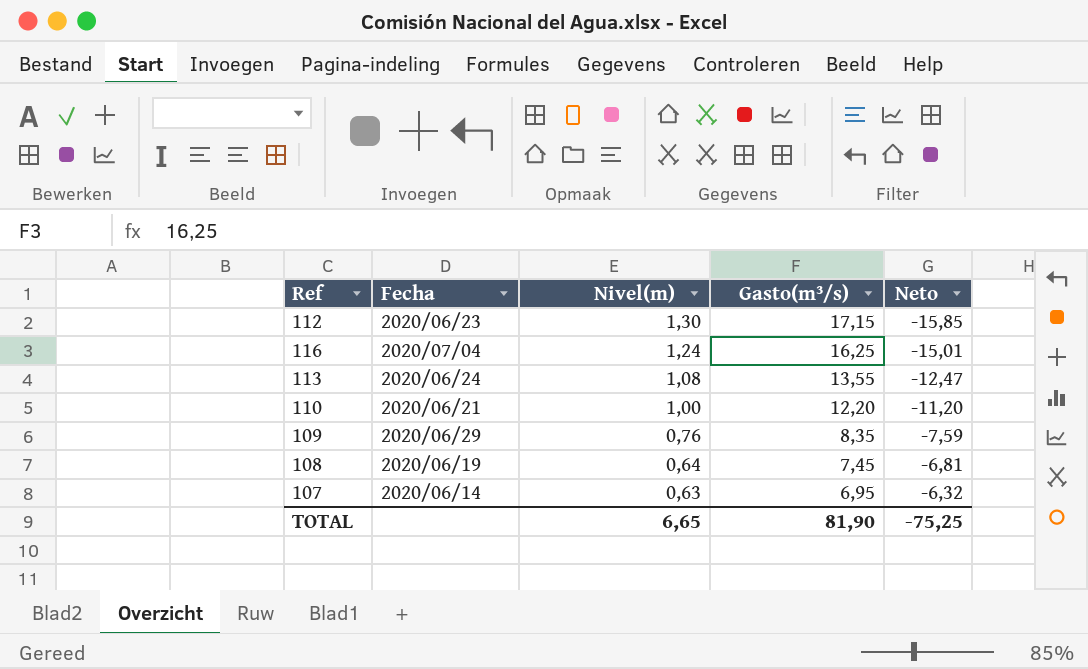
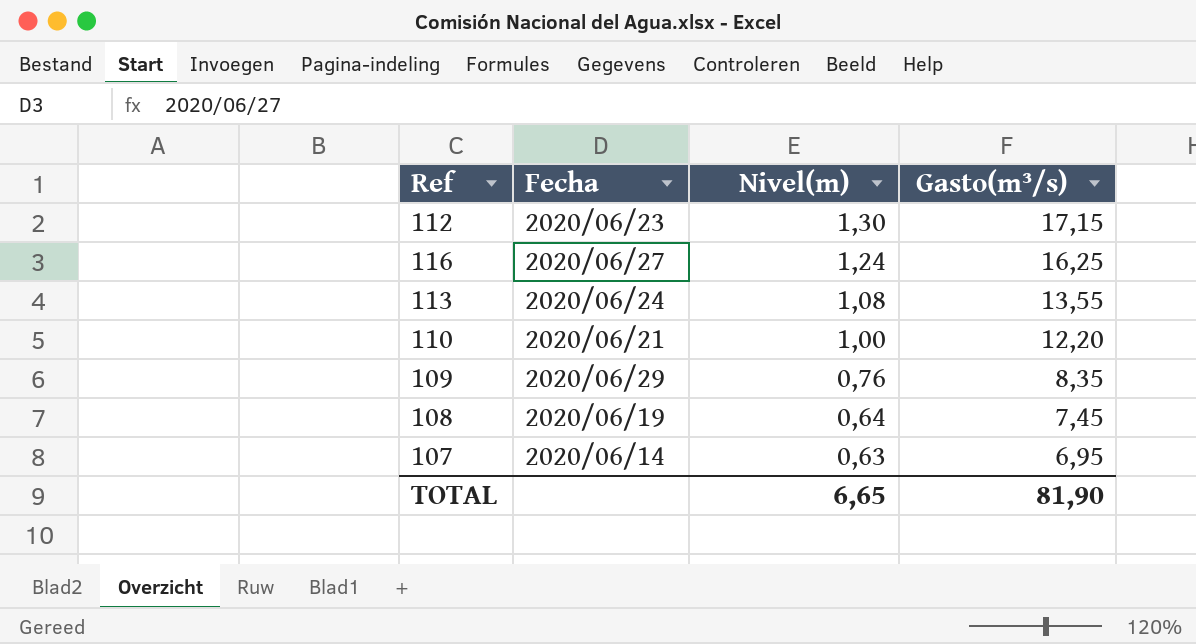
column Neto | formula: [Nivel(m)] - [Gasto(m³/s)] -> none
116 | Fecha: 2020/07/04 -> 2020/06/27

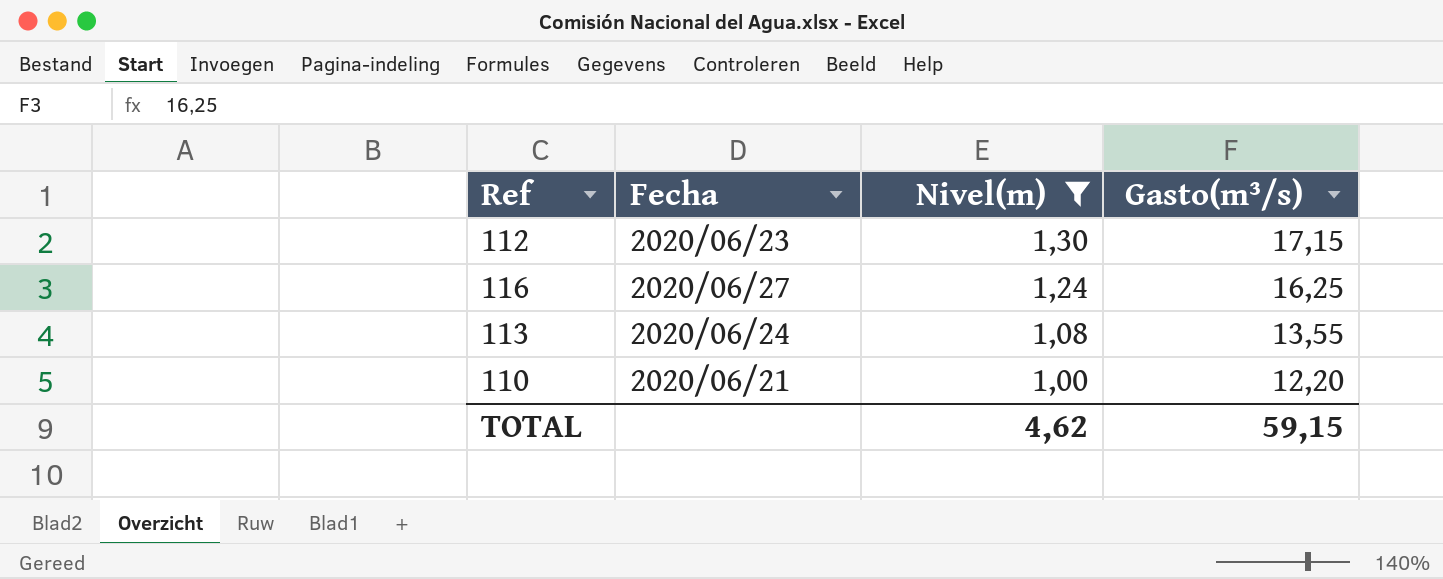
filter: none -> Nivel(m) >= 1,00
TOTAL | Nivel(m): 6,65 -> 4,62
TOTAL | Gasto(m³/s): 81,90 -> 59,15

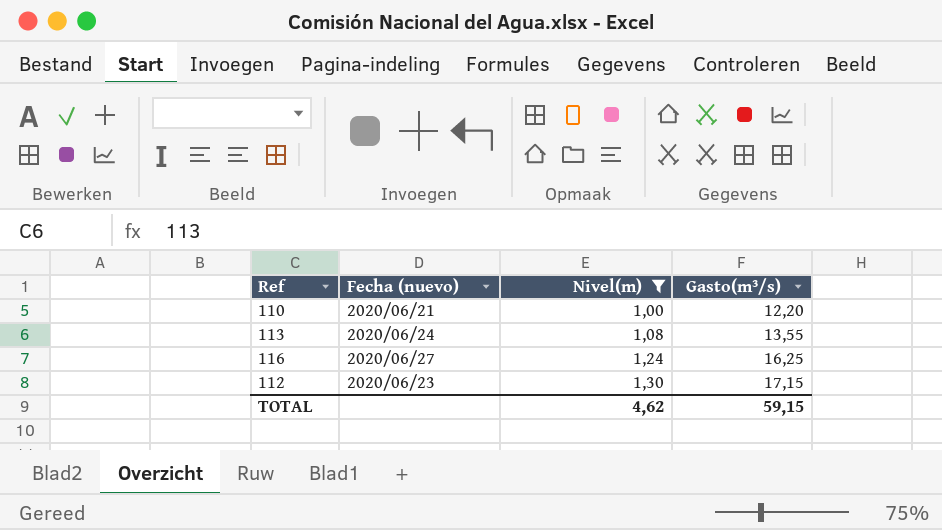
row order: Nivel(m) descending -> Nivel(m) ascending
column name: Fecha -> Fecha (nuevo)

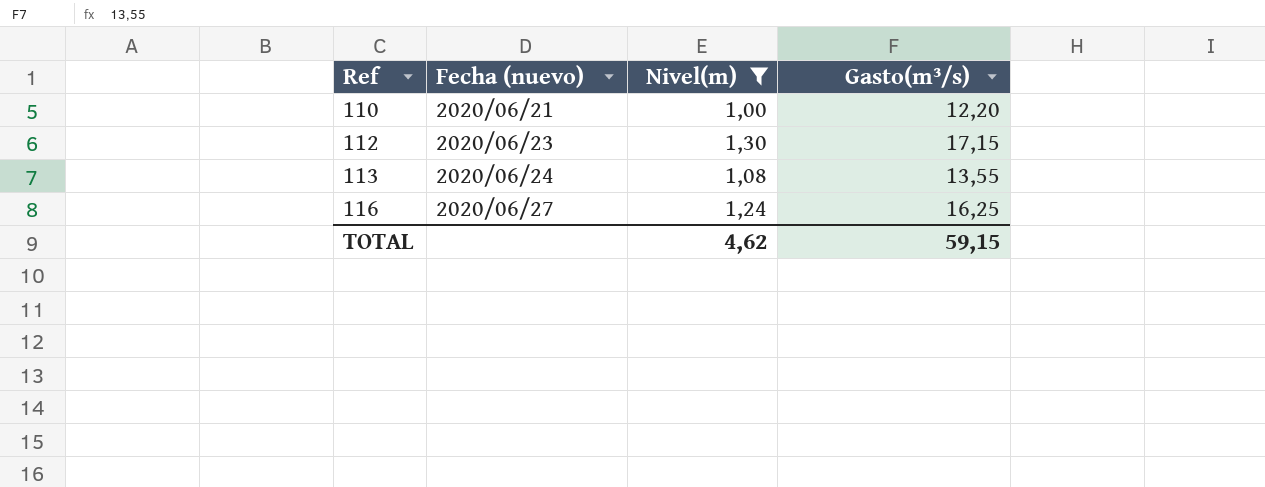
row order: Nivel(m) ascending -> Ref ascending

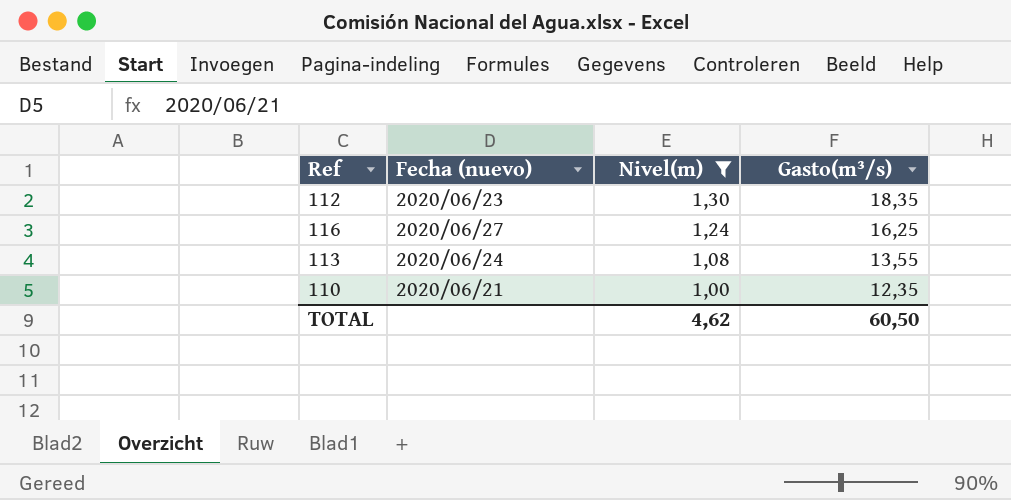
row order: Ref ascending -> Nivel(m) descending
112 | Gasto(m³/s): 17,15 -> 18,35
110 | Gasto(m³/s): 12,20 -> 12,35
TOTAL | Gasto(m³/s): 59,15 -> 60,50

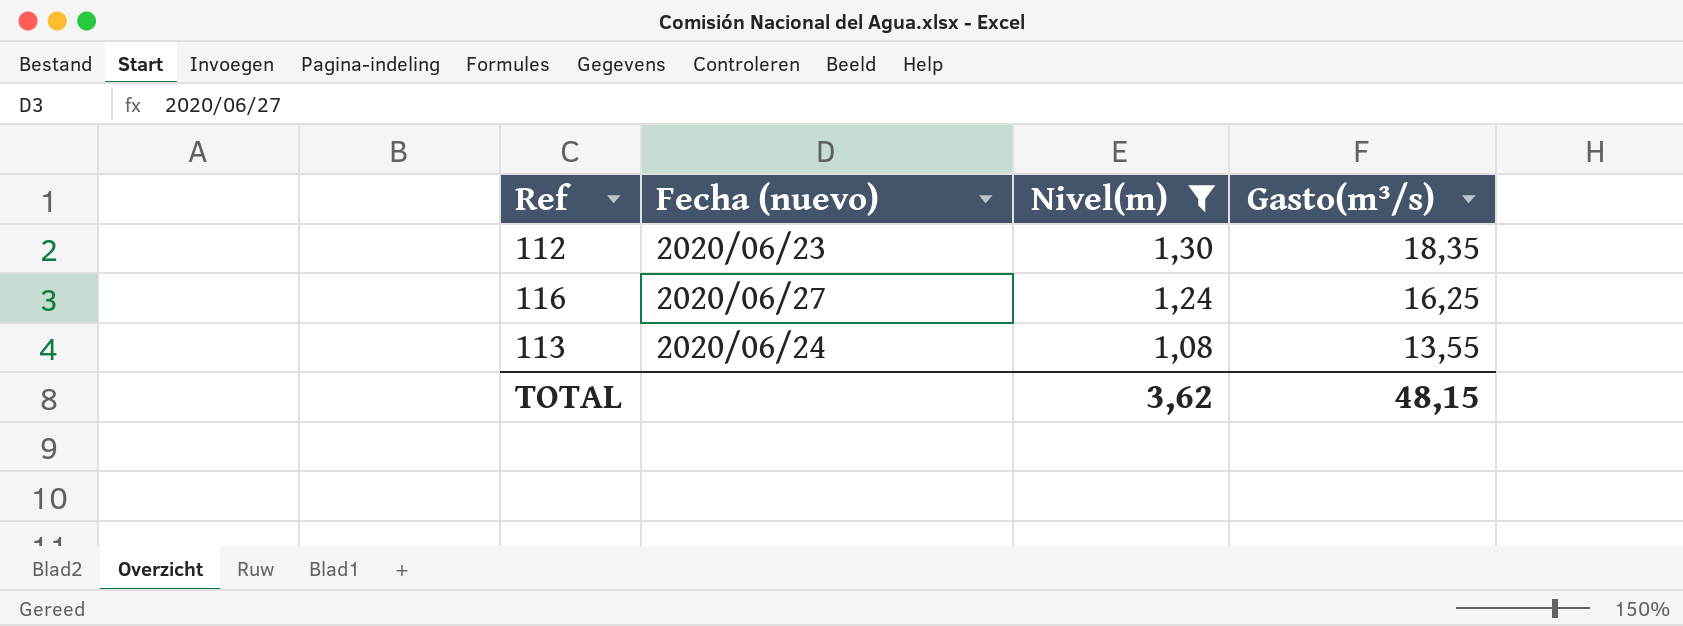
row 110: 2020/06/21 | 1,00 | 12,35 -> none
TOTAL | Nivel(m): 4,62 -> 3,62
TOTAL | Gasto(m³/s): 60,50 -> 48,15

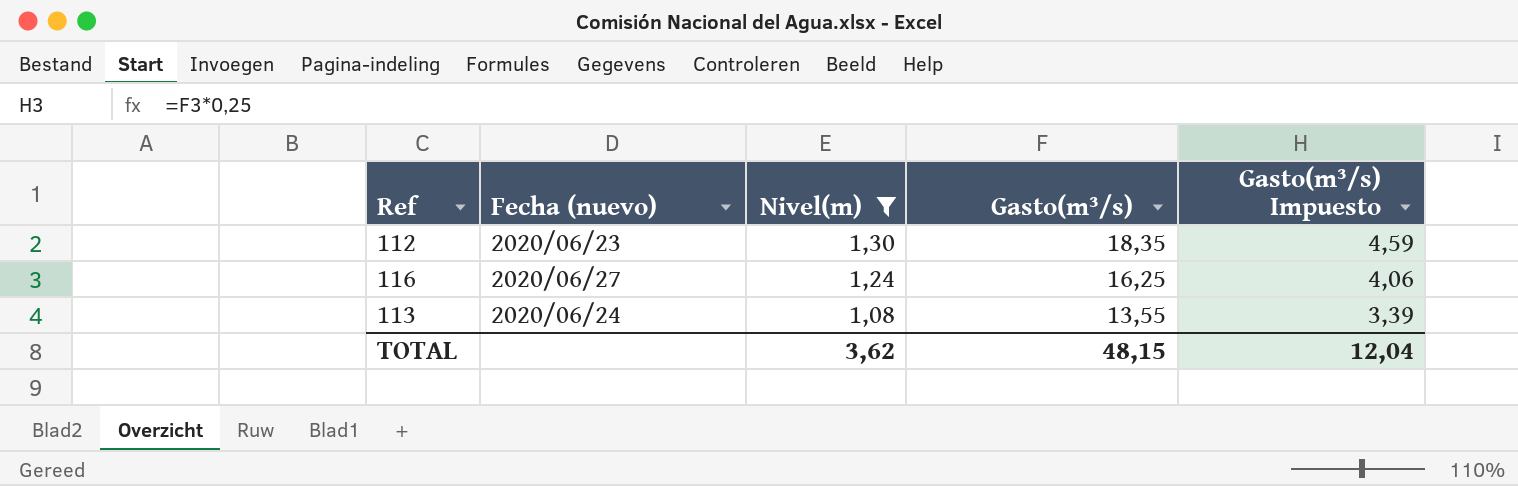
column Gasto(m³/s) Impuesto | formula: none -> [Gasto(m³/s)] * 0,25

